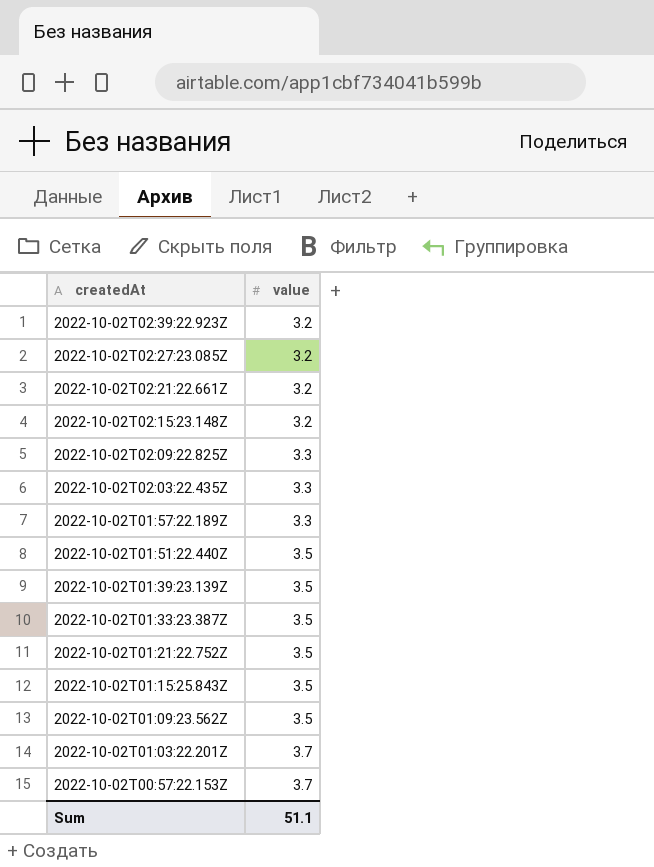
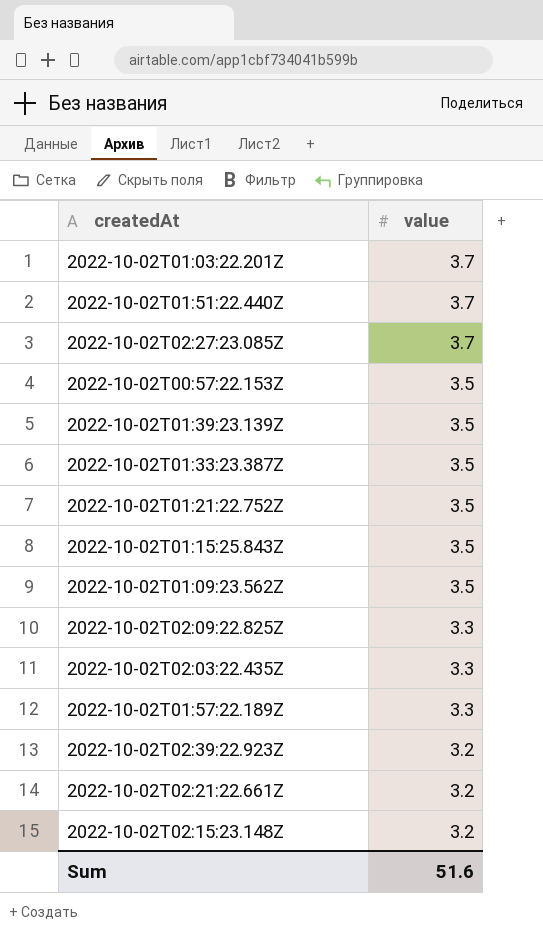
row order: createdAt descending -> value descending
2022-10-02T01:51:22.440Z | value: 3.5 -> 3.7
2022-10-02T02:27:23.085Z | value: 3.2 -> 3.7
2022-10-02T00:57:22.153Z | value: 3.7 -> 3.5
Sum | value: 51.1 -> 51.6

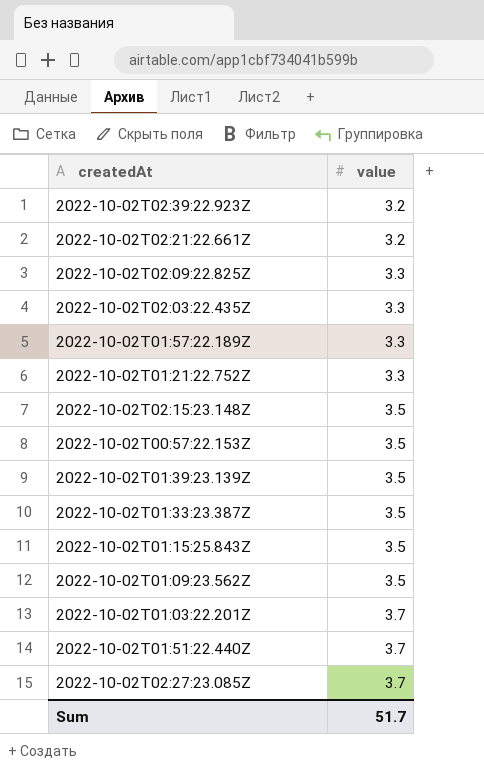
row order: value descending -> value ascending
2022-10-02T01:21:22.752Z | value: 3.5 -> 3.3
2022-10-02T02:15:23.148Z | value: 3.2 -> 3.5
Sum | value: 51.6 -> 51.7

